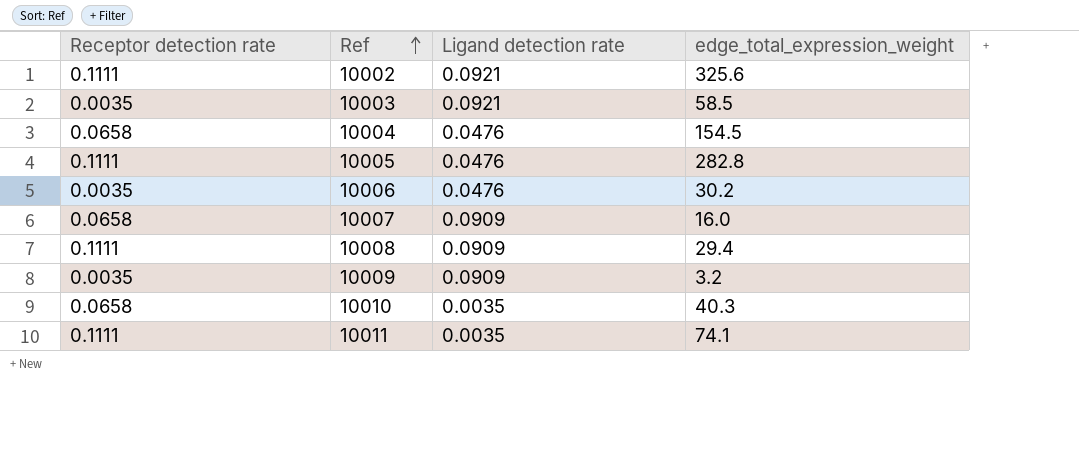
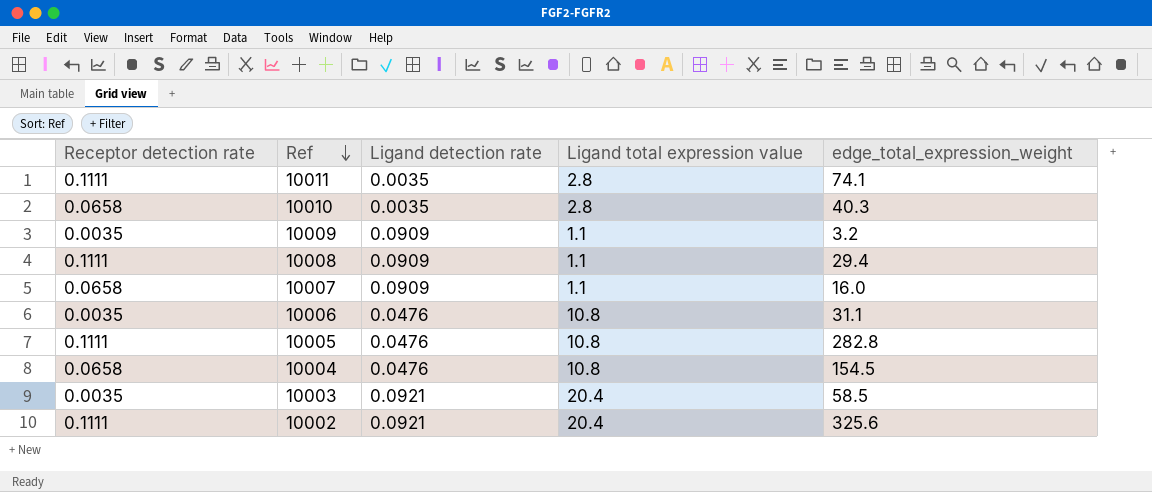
row order: Ref ascending -> Ref descending
column Ligand total expression value | position: none -> 4
10006 | edge_total_expression_weight: 30.2 -> 31.1

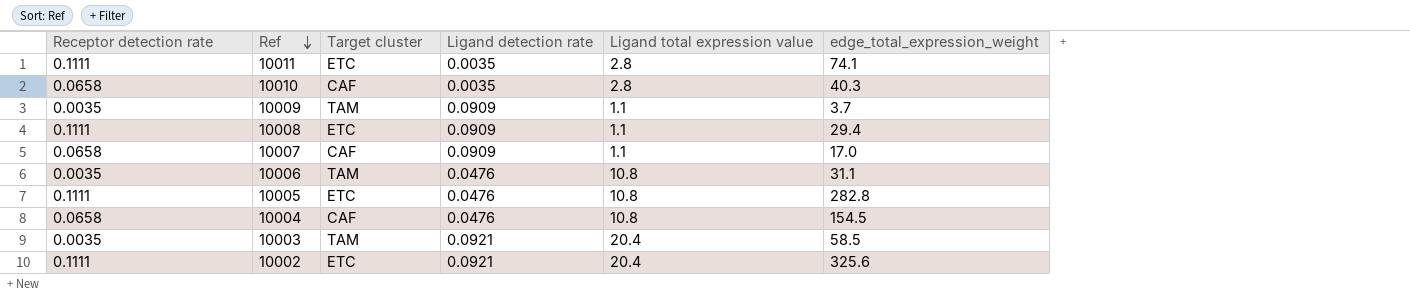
column Target cluster | position: none -> 3
10009 | edge_total_expression_weight: 3.2 -> 3.7
10007 | edge_total_expression_weight: 16.0 -> 17.0

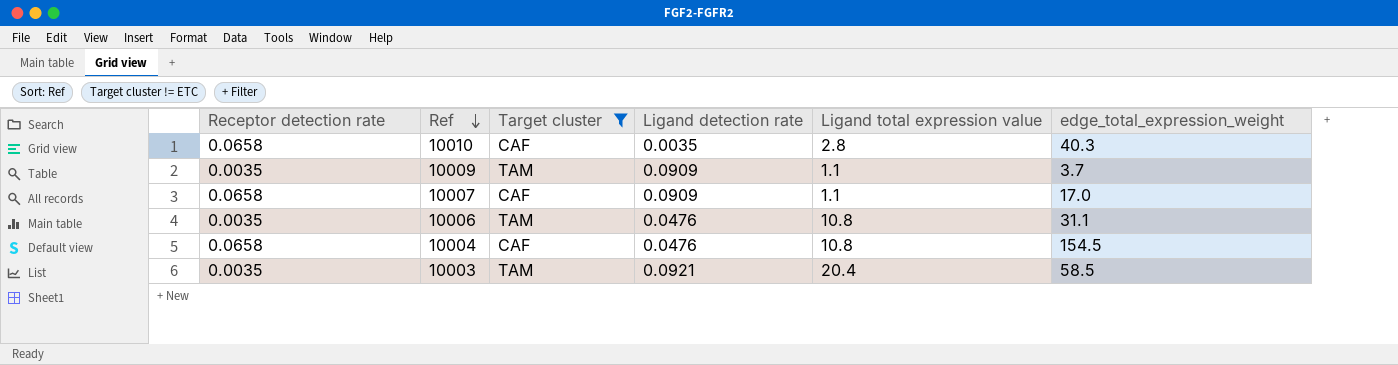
filter: none -> Target cluster != ETC

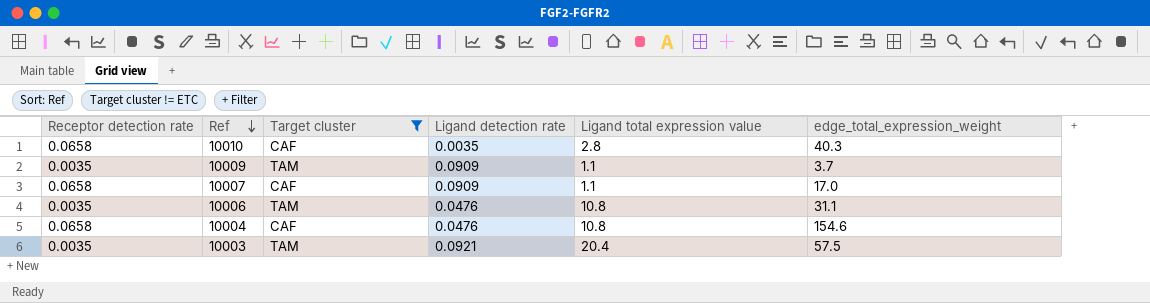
10004 | edge_total_expression_weight: 154.5 -> 154.6
10003 | edge_total_expression_weight: 58.5 -> 57.5

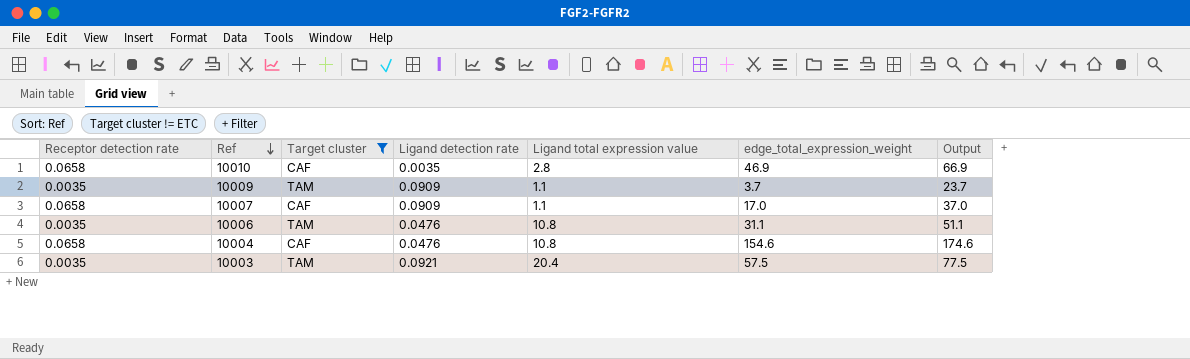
column Output | formula: none -> [edge_total_expression_weight] + 20
10010 | edge_total_expression_weight: 40.3 -> 46.9

